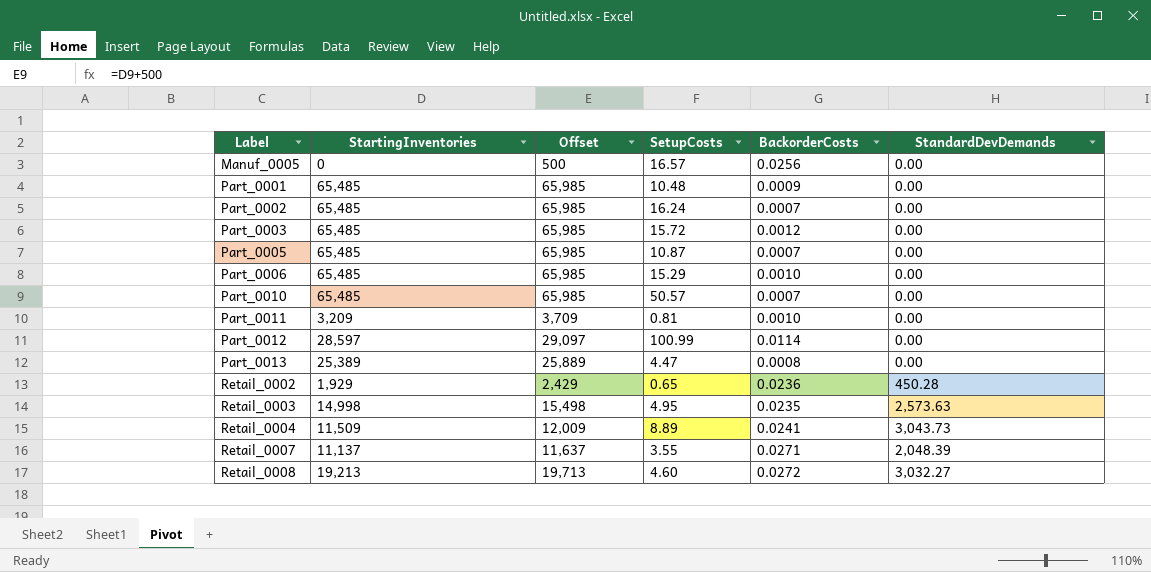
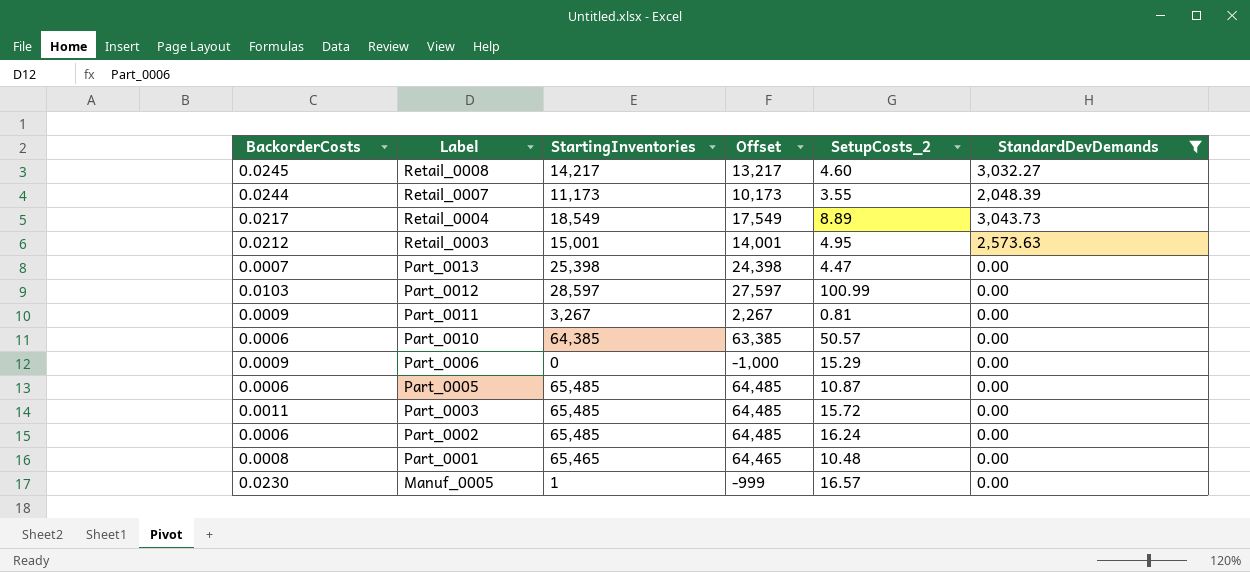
filter: none -> StandardDevDemands != 450.28
row order: Label ascending -> Label descending
column BackorderCosts | position: 5 -> 1
column Offset | formula: [StartingInventories] + 500 -> [StartingInventories] - 1000
column name: SetupCosts -> SetupCosts_2
Retail_0008 | BackorderCosts: 0.0272 -> 0.0245
Retail_0008 | StartingInventories: 19,213 -> 14,217
Retail_0007 | BackorderCosts: 0.0271 -> 0.0244
Retail_0007 | StartingInventories: 11,137 -> 11,173
Retail_0004 | BackorderCosts: 0.0241 -> 0.0217
Retail_0004 | StartingInventories: 11,509 -> 18,549
Retail_0003 | BackorderCosts: 0.0235 -> 0.0212
Retail_0003 | StartingInventories: 14,998 -> 15,001
Part_0013 | BackorderCosts: 0.0008 -> 0.0007
Part_0013 | StartingInventories: 25,389 -> 25,398
Part_0012 | BackorderCosts: 0.0114 -> 0.0103
Part_0011 | BackorderCosts: 0.0010 -> 0.0009
Part_0011 | StartingInventories: 3,209 -> 3,267
Part_0010 | BackorderCosts: 0.0007 -> 0.0006
Part_0010 | StartingInventories: 65,485 -> 64,385
Part_0006 | BackorderCosts: 0.0010 -> 0.0009
Part_0006 | StartingInventories: 65,485 -> 0
Part_0005 | BackorderCosts: 0.0007 -> 0.0006
Part_0003 | BackorderCosts: 0.0012 -> 0.0011
Part_0002 | BackorderCosts: 0.0007 -> 0.0006
Part_0001 | BackorderCosts: 0.0009 -> 0.0008
Part_0001 | StartingInventories: 65,485 -> 65,465
Manuf_0005 | BackorderCosts: 0.0256 -> 0.0230
Manuf_0005 | StartingInventories: 0 -> 1

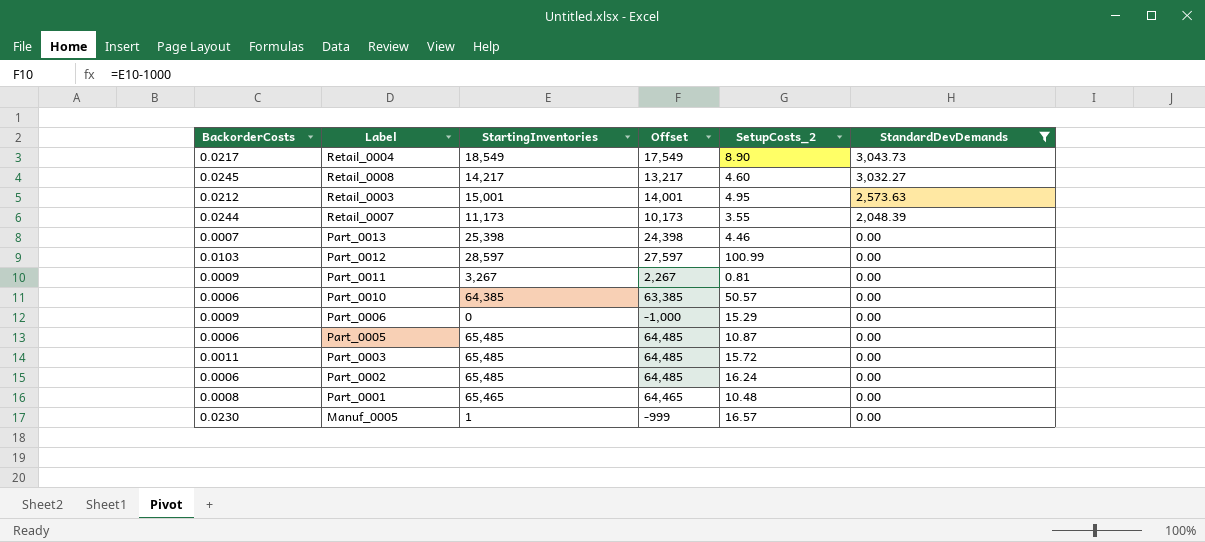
row order: Label descending -> StandardDevDemands descending
Retail_0004 | SetupCosts_2: 8.89 -> 8.90
Part_0013 | SetupCosts_2: 4.47 -> 4.46

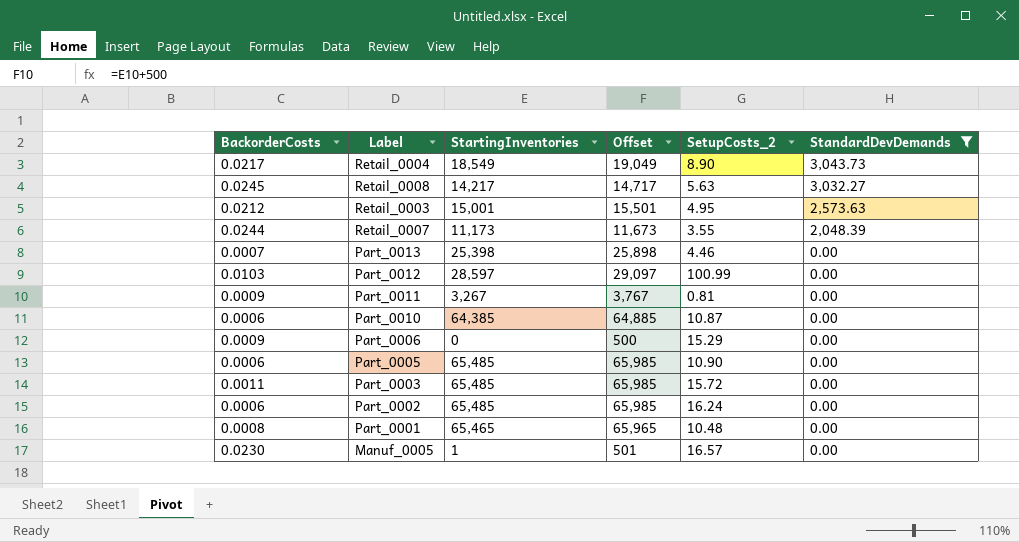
column Offset | formula: [StartingInventories] - 1000 -> [StartingInventories] + 500
Retail_0008 | SetupCosts_2: 4.60 -> 5.63
Part_0010 | SetupCosts_2: 50.57 -> 10.87
Part_0005 | SetupCosts_2: 10.87 -> 10.90

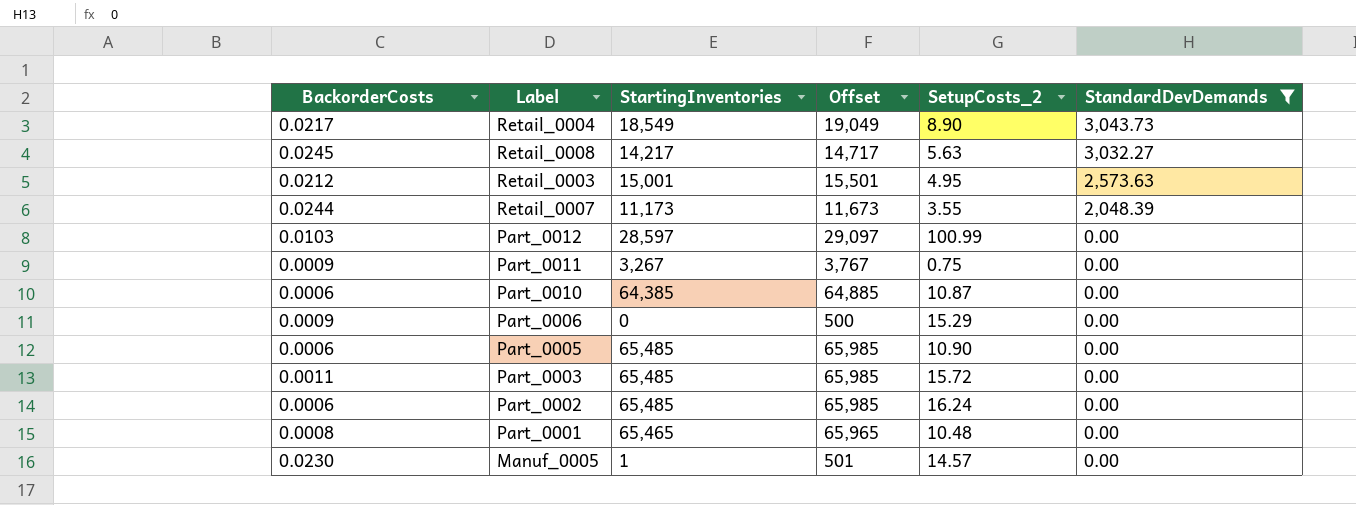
row Part_0013: 0.0007 | 25,398 | 25,898 | 4.46 | 0.00 -> none
Part_0011 | SetupCosts_2: 0.81 -> 0.75
Manuf_0005 | SetupCosts_2: 16.57 -> 14.57

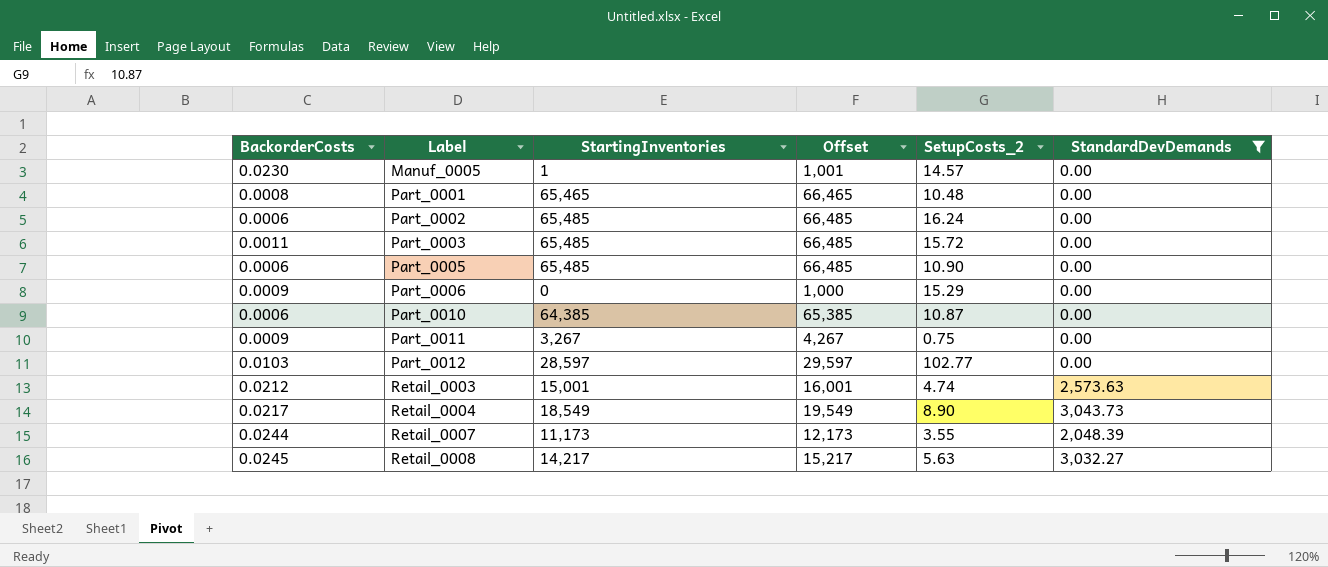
row order: StandardDevDemands descending -> Label ascending
column Offset | formula: [StartingInventories] + 500 -> [StartingInventories] + 1000
Part_0012 | SetupCosts_2: 100.99 -> 102.77
Retail_0003 | SetupCosts_2: 4.95 -> 4.74

